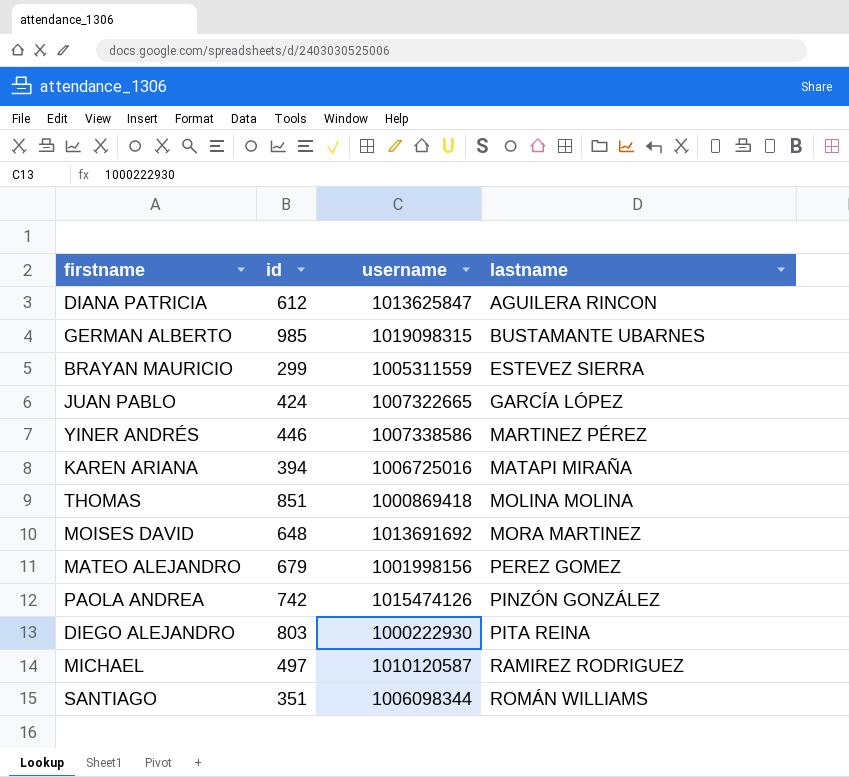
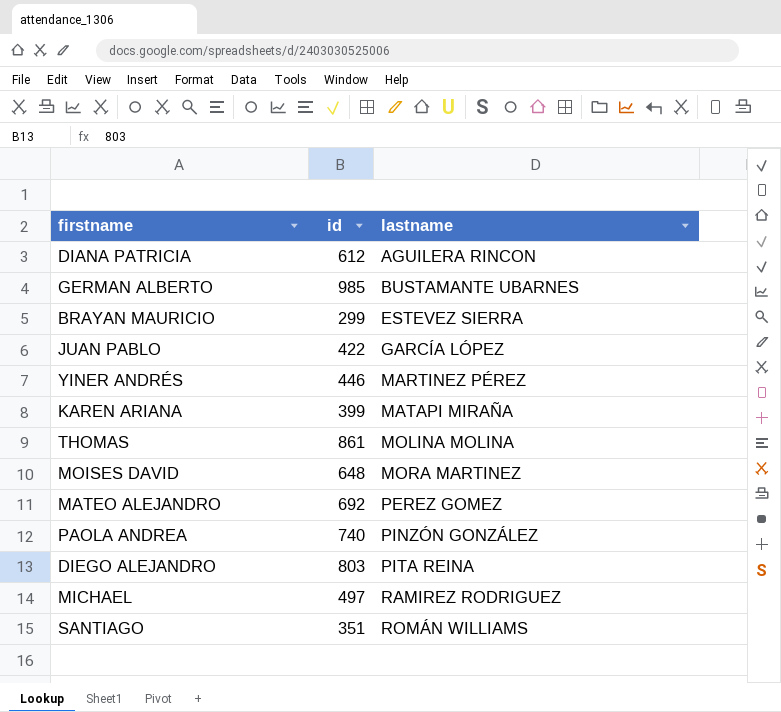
column username | position: 3 -> none
JUAN PABLO | id: 424 -> 422
KAREN ARIANA | id: 394 -> 399
THOMAS | id: 851 -> 861
MATEO ALEJANDRO | id: 679 -> 692
PAOLA ANDREA | id: 742 -> 740

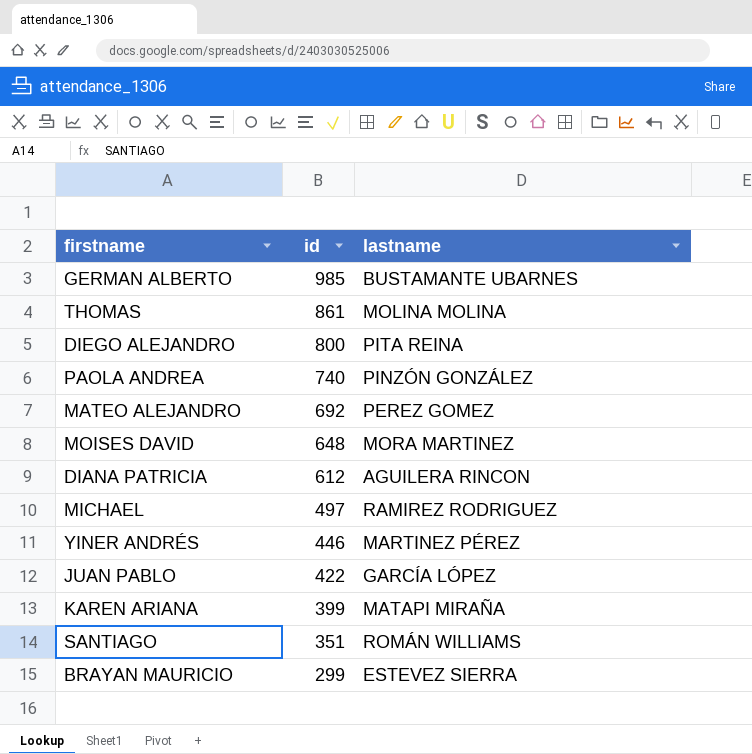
row order: lastname ascending -> id descending
DIEGO ALEJANDRO | id: 803 -> 800

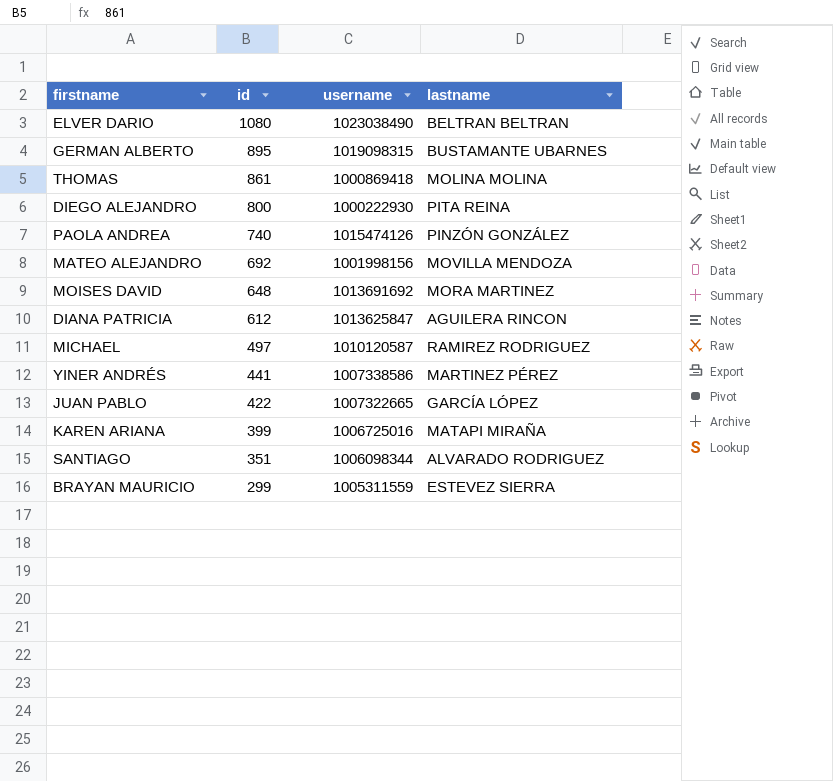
column username | position: none -> 3
row ELVER DARIO: none -> 1080 | 1023038490 | BELTRAN BELTRAN
GERMAN ALBERTO | id: 985 -> 895
MATEO ALEJANDRO | lastname: PEREZ GOMEZ -> MOVILLA MENDOZA
YINER ANDRÉS | id: 446 -> 441
SANTIAGO | lastname: ROMÁN WILLIAMS -> ALVARADO RODRIGUEZ

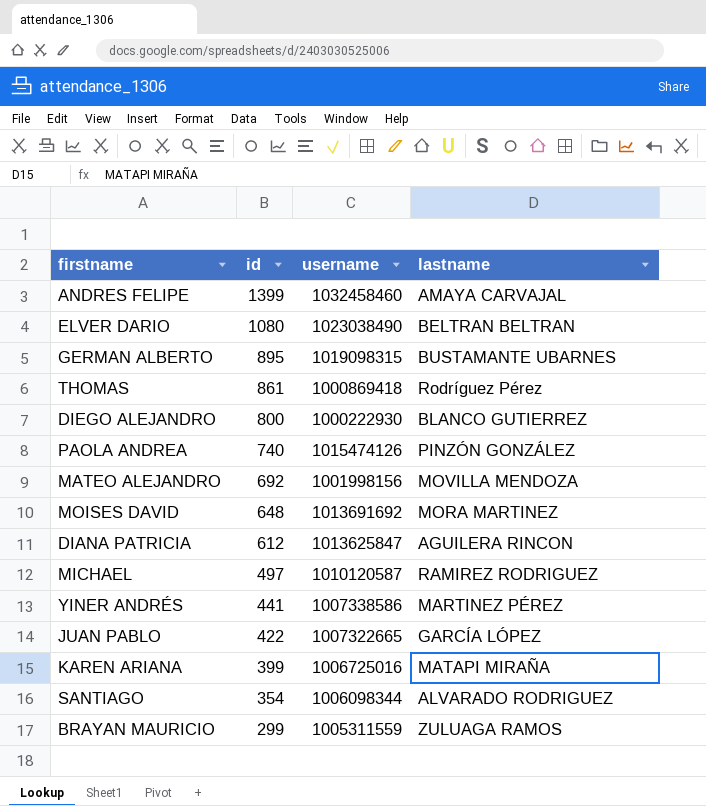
row ANDRES FELIPE: none -> 1399 | 1032458460 | AMAYA CARVAJAL
THOMAS | lastname: MOLINA MOLINA -> Rodríguez Pérez
DIEGO ALEJANDRO | lastname: PITA REINA -> BLANCO GUTIERREZ
SANTIAGO | id: 351 -> 354
BRAYAN MAURICIO | lastname: ESTEVEZ SIERRA -> ZULUAGA RAMOS

